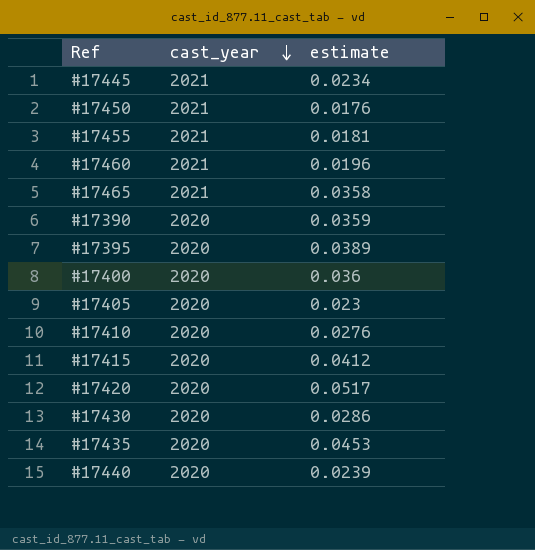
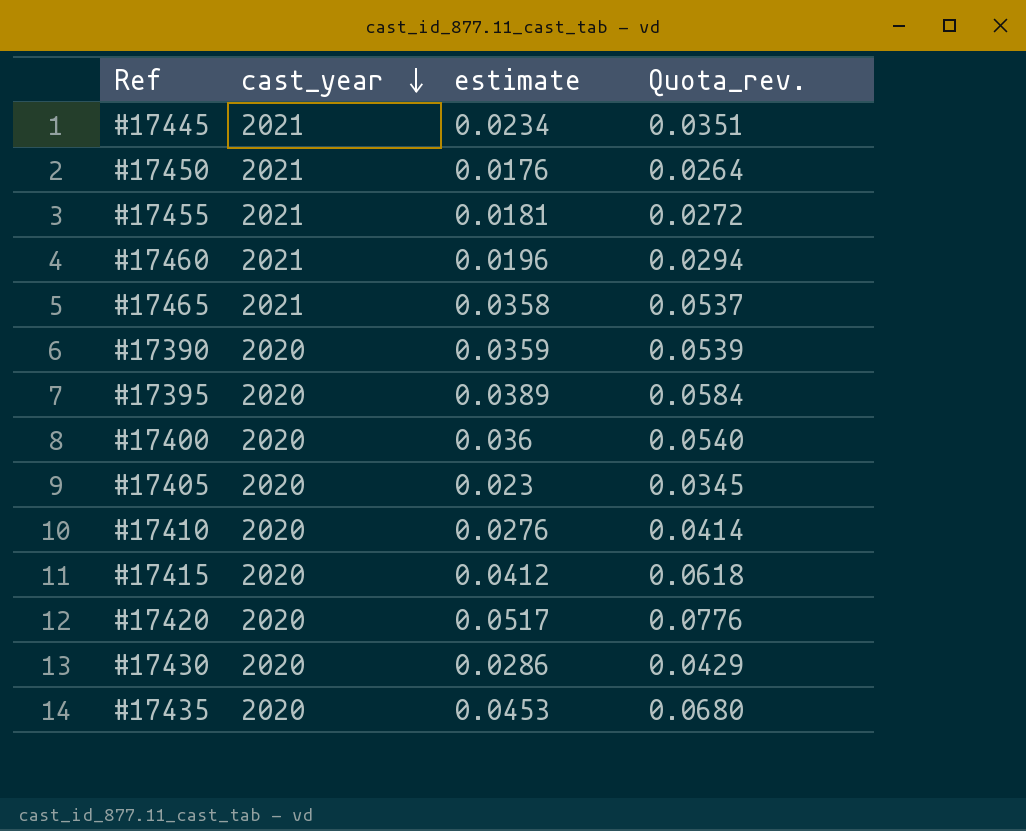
column Quota_rev. | formula: none -> [estimate] * 1.5
row #17440: 2020 | 0.0239 -> none

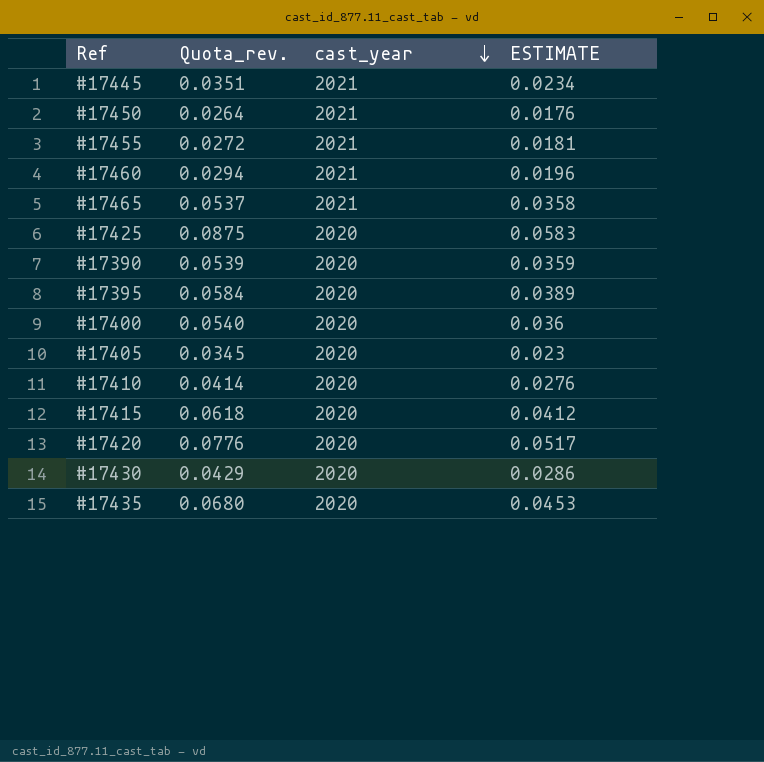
column Quota_rev. | position: 4 -> 2
column name: estimate -> ESTIMATE
row #17425: none -> 0.0875 | 2020 | 0.0583

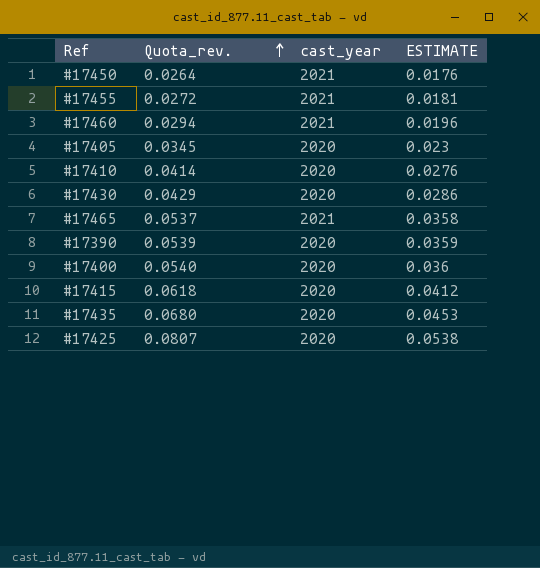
row order: cast_year descending -> Quota_rev. ascending
row #17445: 0.0351 | 2021 | 0.0234 -> none
row #17395: 0.0584 | 2020 | 0.0389 -> none
row #17420: 0.0776 | 2020 | 0.0517 -> none
#17425 | Quota_rev.: 0.0875 -> 0.0807
#17425 | ESTIMATE: 0.0583 -> 0.0538

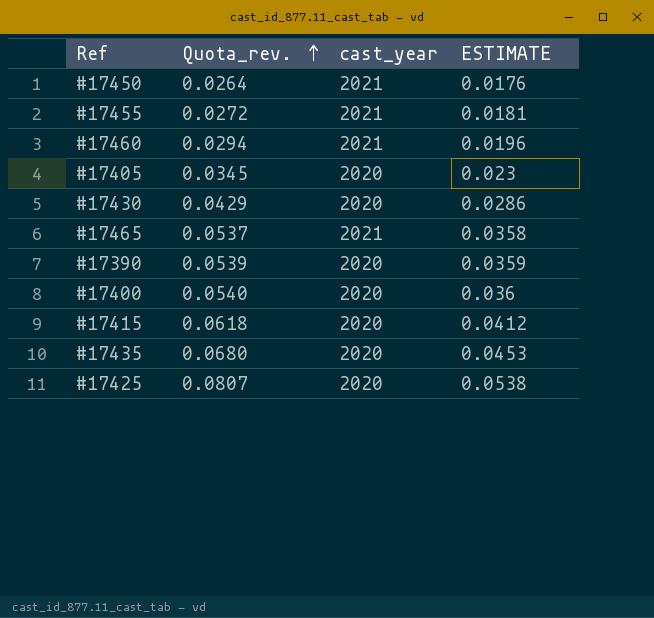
row #17410: 0.0414 | 2020 | 0.0276 -> none

